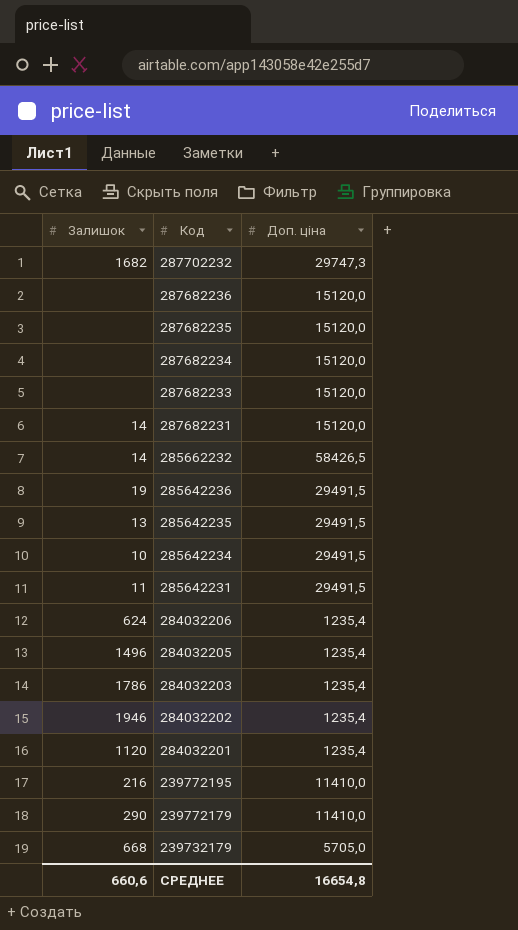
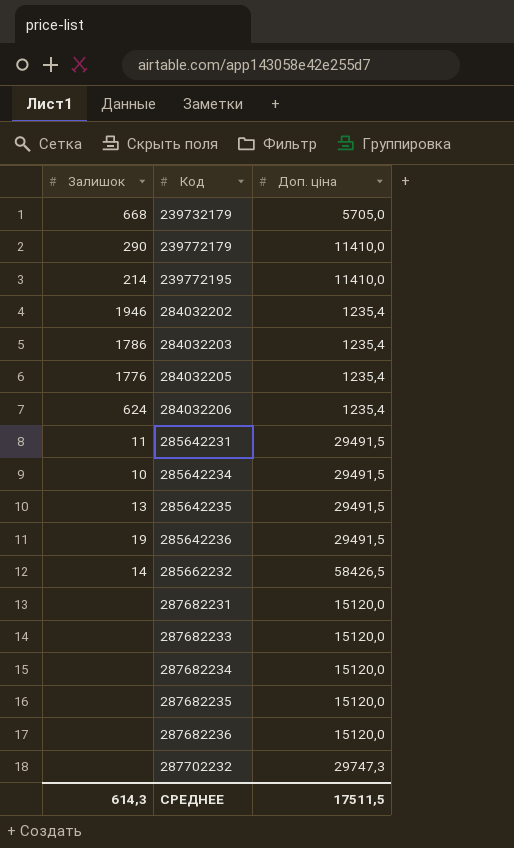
row order: Код descending -> Код ascending
row 284032201: 1120 | 1235,4 -> none
239772195 | Залишок: 216 -> 214
284032205 | Залишок: 1496 -> 1776
287682231 | Залишок: 14 -> none
287702232 | Залишок: 1682 -> none
СРЕДНЕЕ | Залишок: 660,6 -> 614,3
СРЕДНЕЕ | Доп. ціна: 16654,8 -> 17511,5

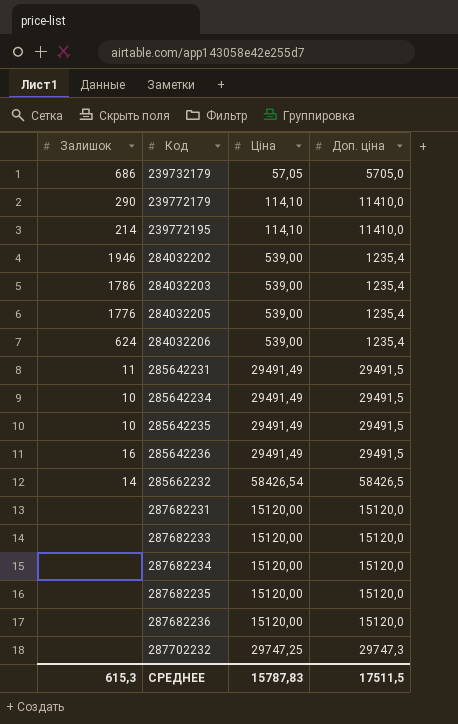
column Ціна | position: none -> 3
239732179 | Залишок: 668 -> 686
285642235 | Залишок: 13 -> 10
285642236 | Залишок: 19 -> 16
СРЕДНЕЕ | Залишок: 614,3 -> 615,3

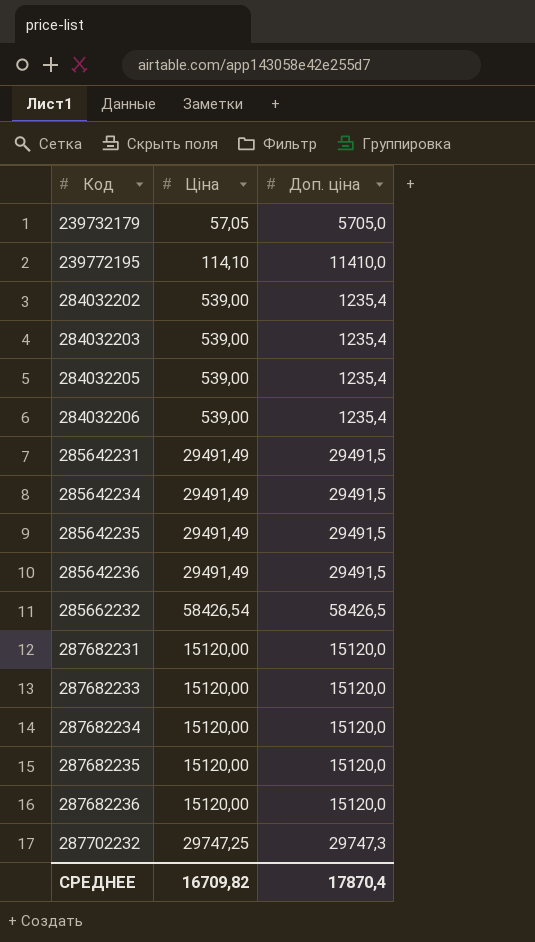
column Залишок | position: 1 -> none
row 239772179: 290 | 114,10 | 11410,0 -> none
СРЕДНЕЕ | Ціна: 15787,83 -> 16709,82
СРЕДНЕЕ | Доп. ціна: 17511,5 -> 17870,4

